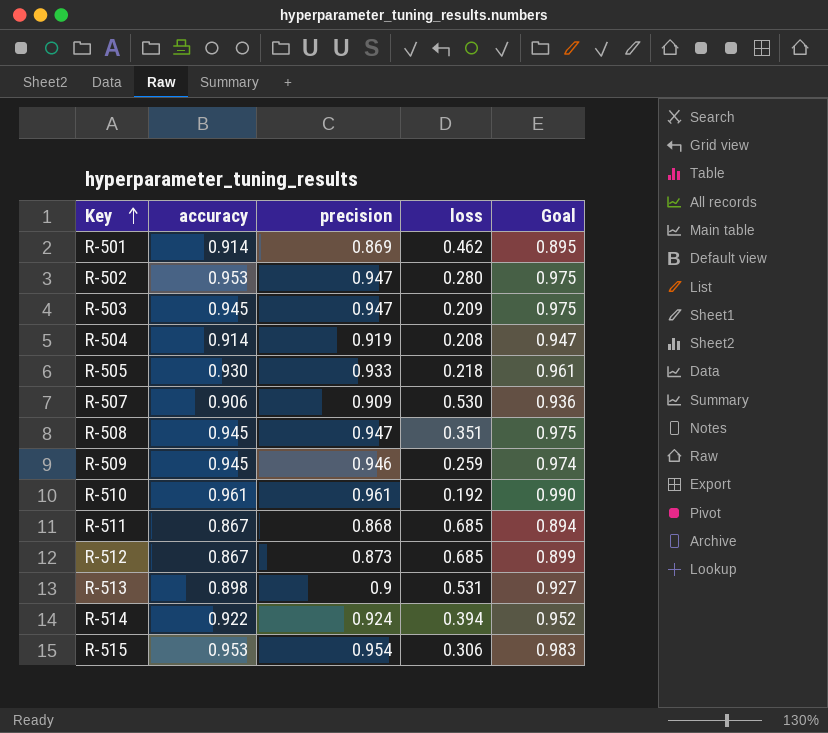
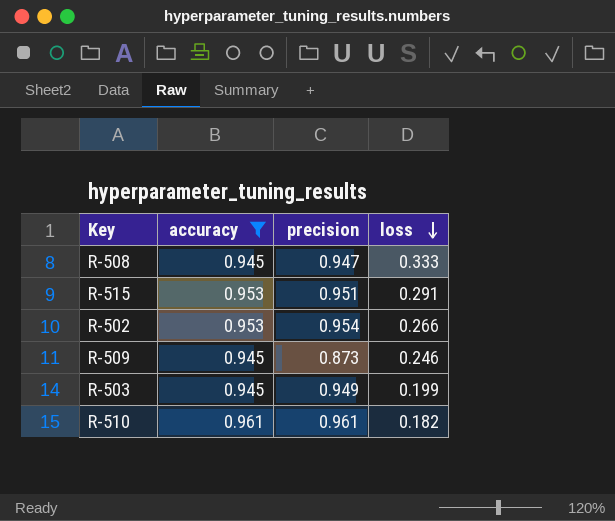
filter: none -> accuracy >= 0.945
row order: Key ascending -> loss descending
column Goal | formula: [precision] * 1.03 -> none
R-508 | loss: 0.351 -> 0.333
R-515 | precision: 0.954 -> 0.951
R-515 | loss: 0.306 -> 0.291
R-502 | precision: 0.947 -> 0.954
R-502 | loss: 0.280 -> 0.266
R-509 | precision: 0.946 -> 0.873
R-509 | loss: 0.259 -> 0.246
R-503 | precision: 0.947 -> 0.949
R-503 | loss: 0.209 -> 0.199
R-510 | loss: 0.192 -> 0.182

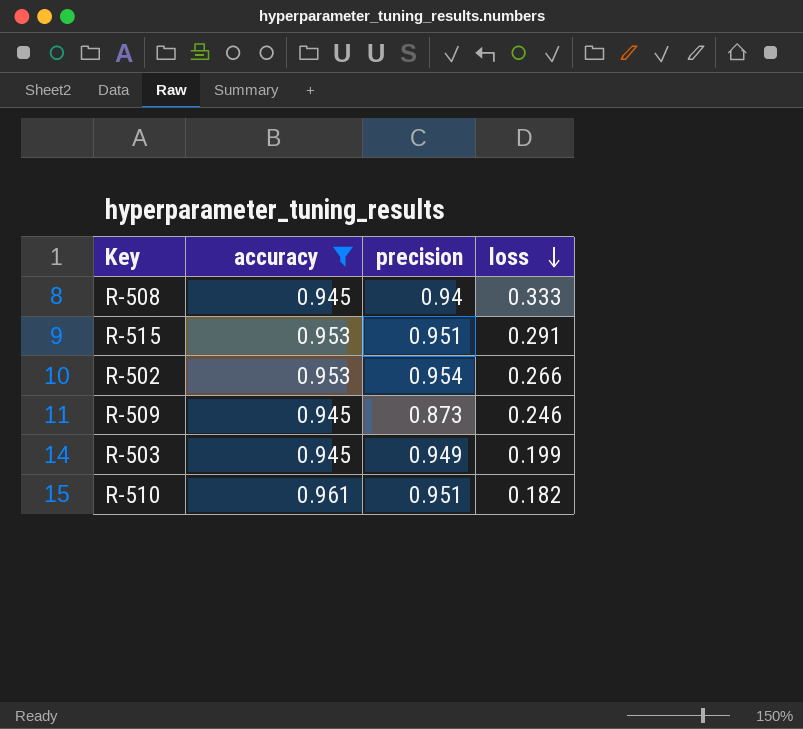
R-508 | precision: 0.947 -> 0.94
R-510 | precision: 0.961 -> 0.951

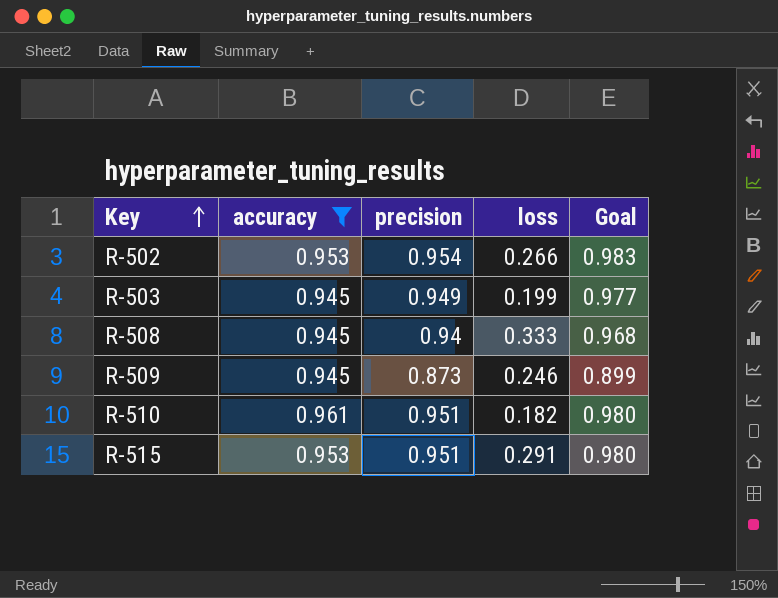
row order: loss descending -> Key ascending
column Goal | formula: none -> [precision] * 1.03

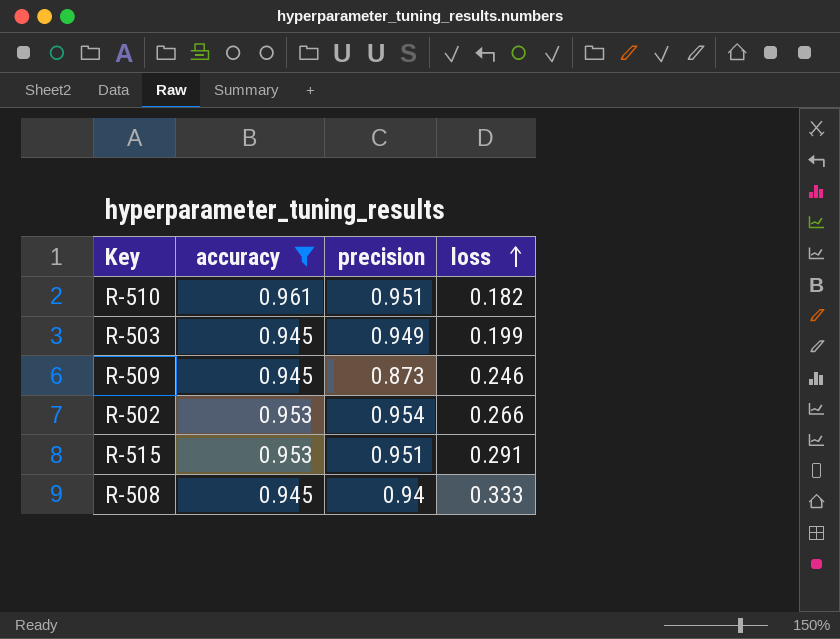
row order: Key ascending -> loss ascending
column Goal | formula: [precision] * 1.03 -> none

